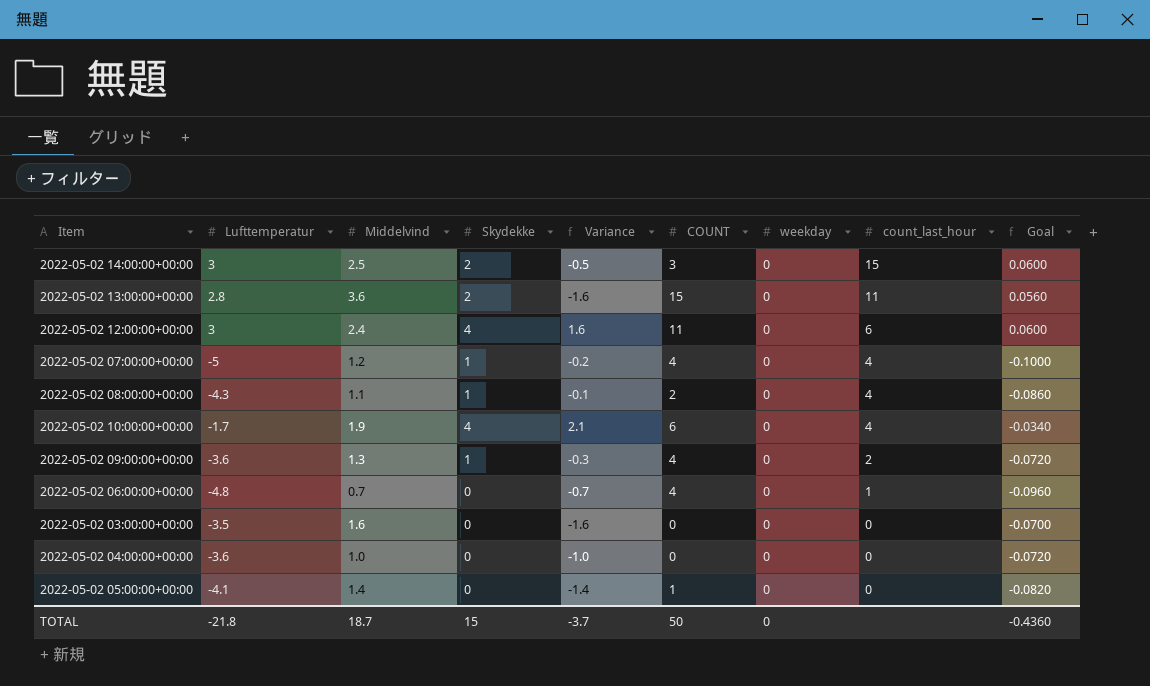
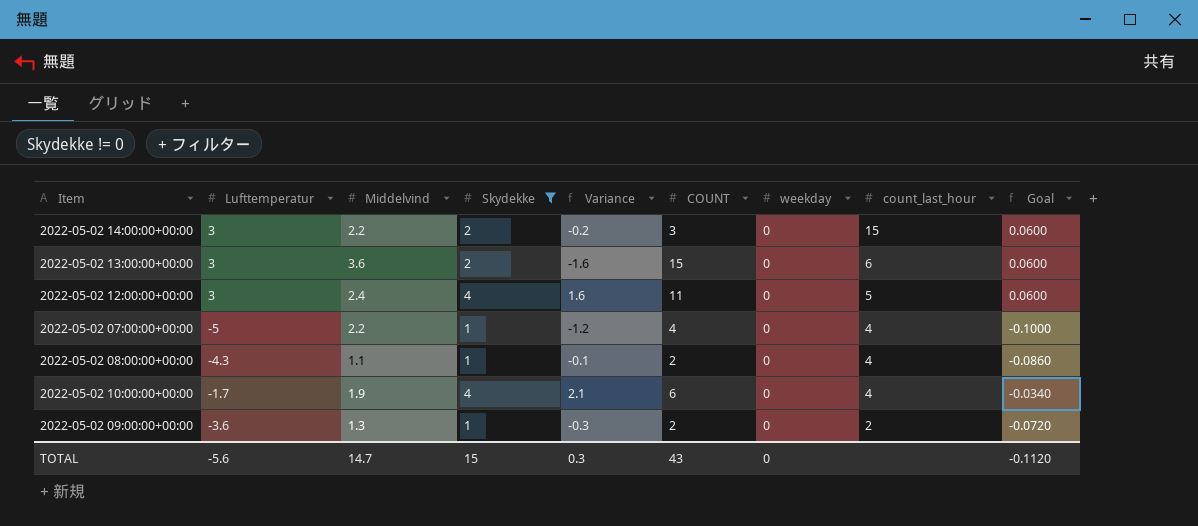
filter: none -> Skydekke != 0
2022-05-02 14:00:00+00:00 | Middelvind: 2.5 -> 2.2
2022-05-02 14:00:00+00:00 | Variance: -0.5 -> -0.2
2022-05-02 13:00:00+00:00 | Lufttemperatur: 2.8 -> 3
2022-05-02 13:00:00+00:00 | count_last_hour: 11 -> 6
2022-05-02 13:00:00+00:00 | Goal: 0.0560 -> 0.0600
2022-05-02 12:00:00+00:00 | count_last_hour: 6 -> 5
2022-05-02 07:00:00+00:00 | Middelvind: 1.2 -> 2.2
2022-05-02 07:00:00+00:00 | Variance: -0.2 -> -1.2
2022-05-02 09:00:00+00:00 | COUNT: 4 -> 2
TOTAL | Lufttemperatur: -21.8 -> -5.6
TOTAL | Middelvind: 18.7 -> 14.7
TOTAL | Variance: -3.7 -> 0.3
TOTAL | COUNT: 50 -> 43
TOTAL | Goal: -0.4360 -> -0.1120

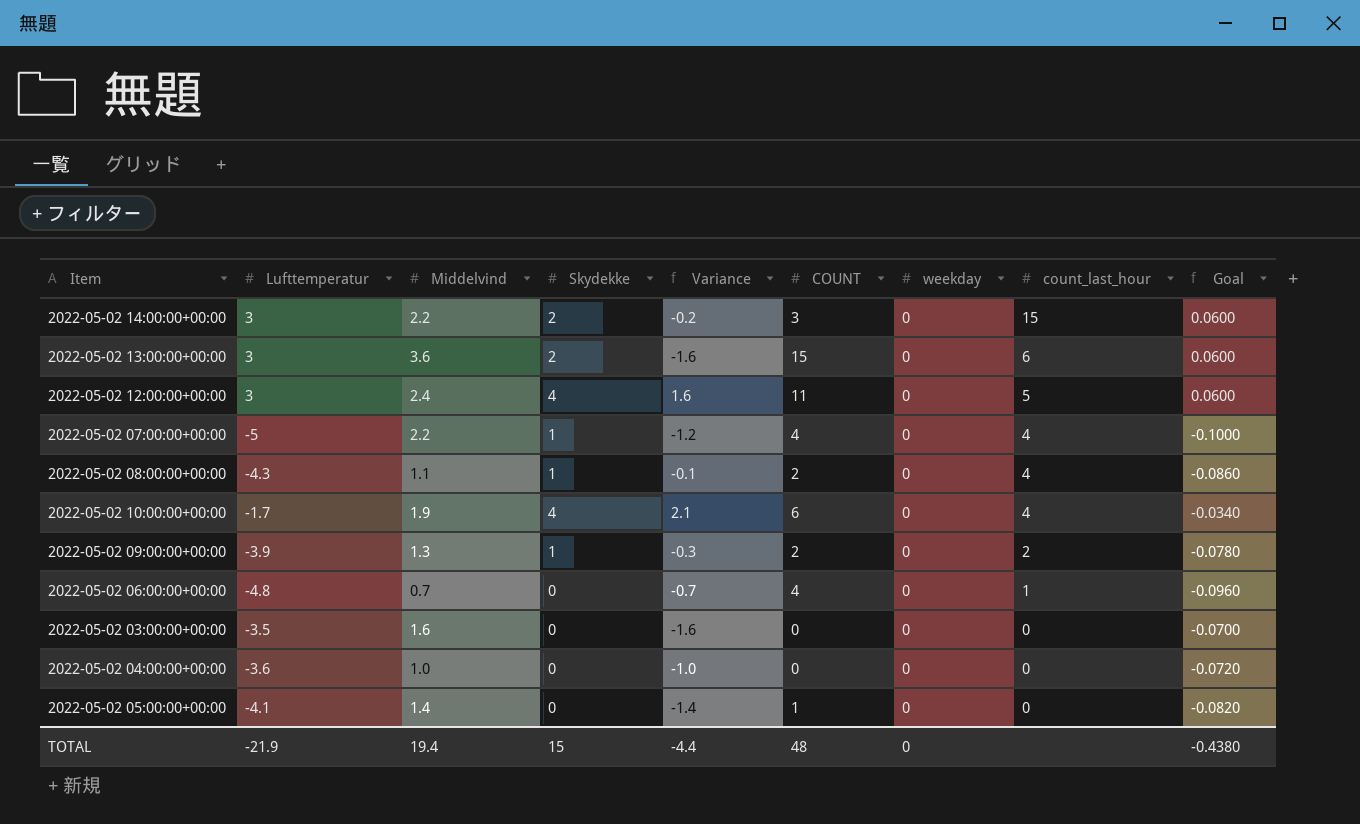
filter: Skydekke != 0 -> none
2022-05-02 09:00:00+00:00 | Lufttemperatur: -3.6 -> -3.9
2022-05-02 09:00:00+00:00 | Goal: -0.0720 -> -0.0780
TOTAL | Lufttemperatur: -5.6 -> -21.9
TOTAL | Middelvind: 14.7 -> 19.4
TOTAL | Variance: 0.3 -> -4.4
TOTAL | COUNT: 43 -> 48
TOTAL | Goal: -0.1120 -> -0.4380

